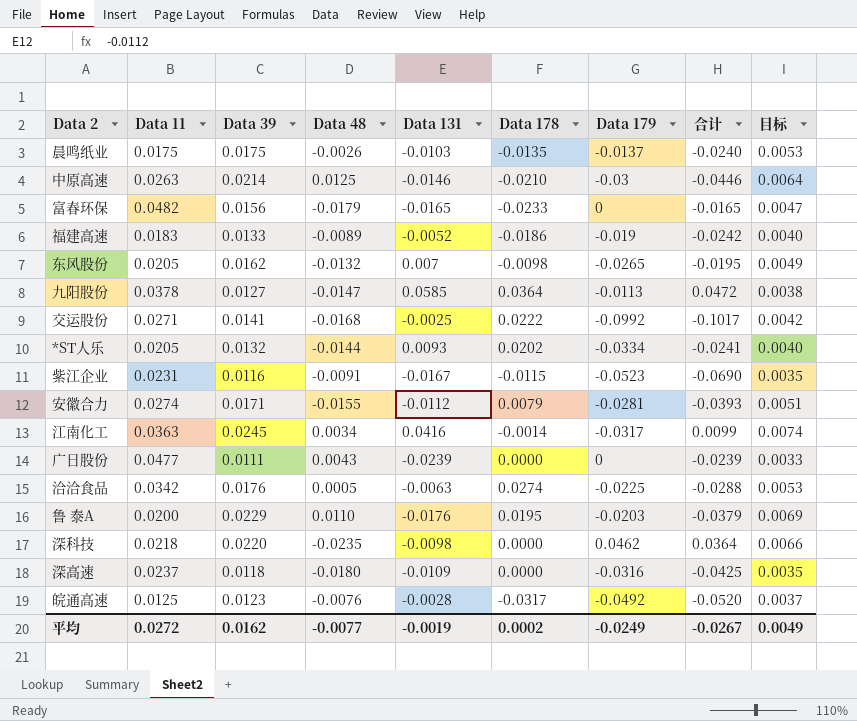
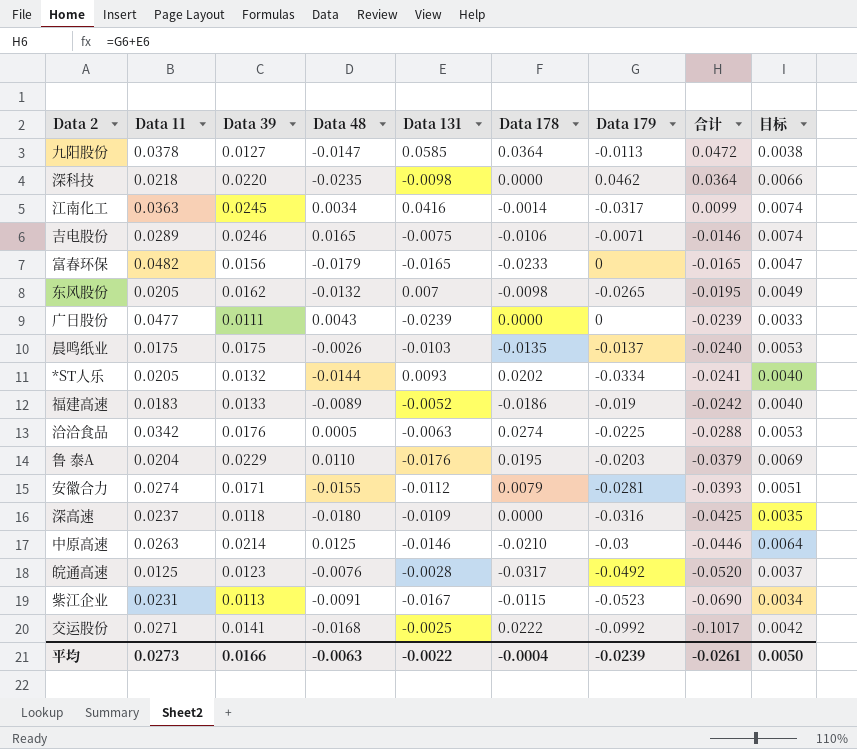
row order: none -> 合计 descending
row 吉电股份: none -> 0.0289 | 0.0246 | 0.0165 | -0.0075 | -0.0106 | -0.0071 | -0.0146 | 0.0074
鲁 泰A | Data 11: 0.0200 -> 0.0204
紫江企业 | Data 39: 0.0116 -> 0.0113
紫江企业 | 目标: 0.0035 -> 0.0034
平均 | Data 11: 0.0272 -> 0.0273
平均 | Data 39: 0.0162 -> 0.0166
平均 | Data 48: -0.0077 -> -0.0063
平均 | Data 131: -0.0019 -> -0.0022
平均 | Data 178: 0.0002 -> -0.0004
平均 | Data 179: -0.0249 -> -0.0239
平均 | 合计: -0.0267 -> -0.0261
平均 | 目标: 0.0049 -> 0.0050

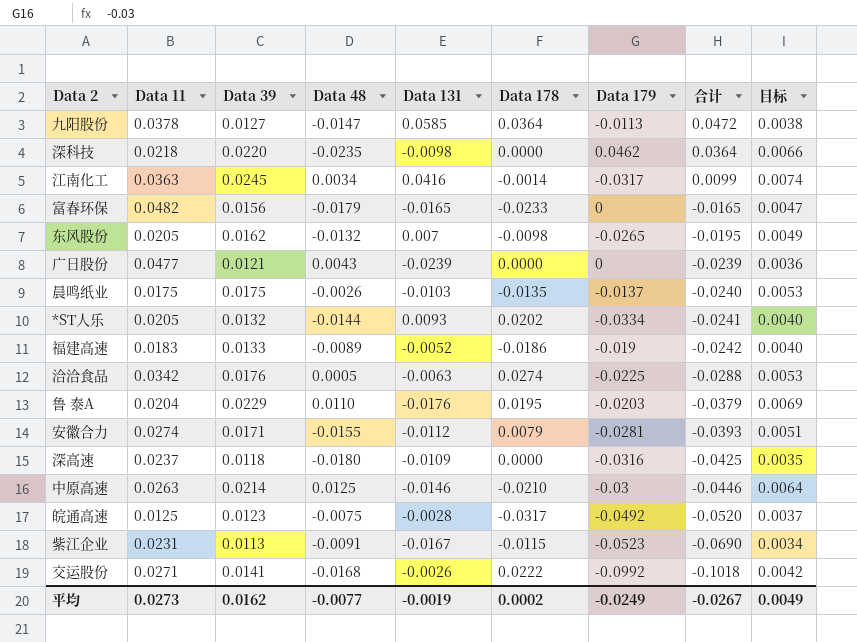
row 吉电股份: 0.0289 | 0.0246 | 0.0165 | -0.0075 | -0.0106 | -0.0071 | -0.0146 | 0.0074 -> none
广日股份 | Data 39: 0.0111 -> 0.0121
广日股份 | 目标: 0.0033 -> 0.0036
皖通高速 | Data 48: -0.0076 -> -0.0075
交运股份 | Data 131: -0.0025 -> -0.0026
交运股份 | 合计: -0.1017 -> -0.1018
平均 | Data 39: 0.0166 -> 0.0162
平均 | Data 48: -0.0063 -> -0.0077
平均 | Data 131: -0.0022 -> -0.0019
平均 | Data 178: -0.0004 -> 0.0002
平均 | Data 179: -0.0239 -> -0.0249
平均 | 合计: -0.0261 -> -0.0267
平均 | 目标: 0.0050 -> 0.0049

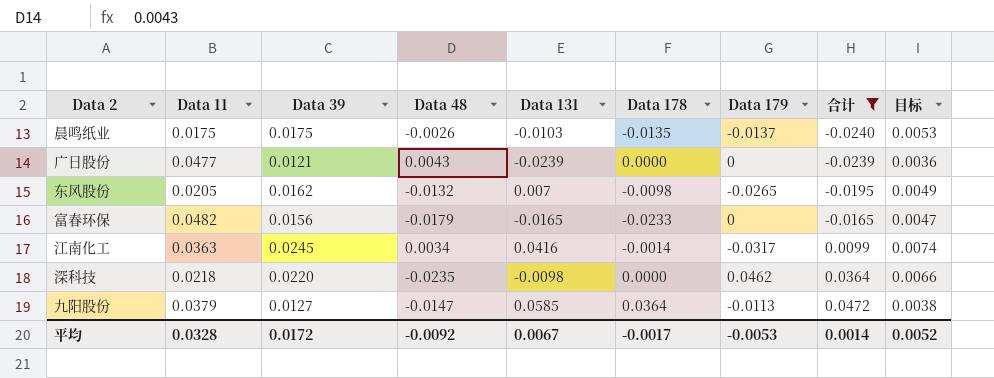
filter: none -> 合计 >= -0.0240
row order: 合计 descending -> 合计 ascending
九阳股份 | Data 11: 0.0378 -> 0.0379
平均 | Data 11: 0.0273 -> 0.0328
平均 | Data 39: 0.0162 -> 0.0172
平均 | Data 48: -0.0077 -> -0.0092
平均 | Data 131: -0.0019 -> 0.0067
平均 | Data 178: 0.0002 -> -0.0017
平均 | Data 179: -0.0249 -> -0.0053
平均 | 合计: -0.0267 -> 0.0014
平均 | 目标: 0.0049 -> 0.0052

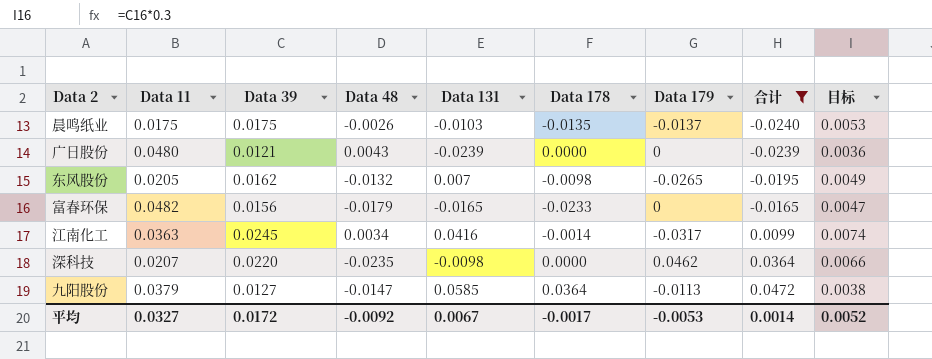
广日股份 | Data 11: 0.0477 -> 0.0480
深科技 | Data 11: 0.0218 -> 0.0207
平均 | Data 11: 0.0328 -> 0.0327

